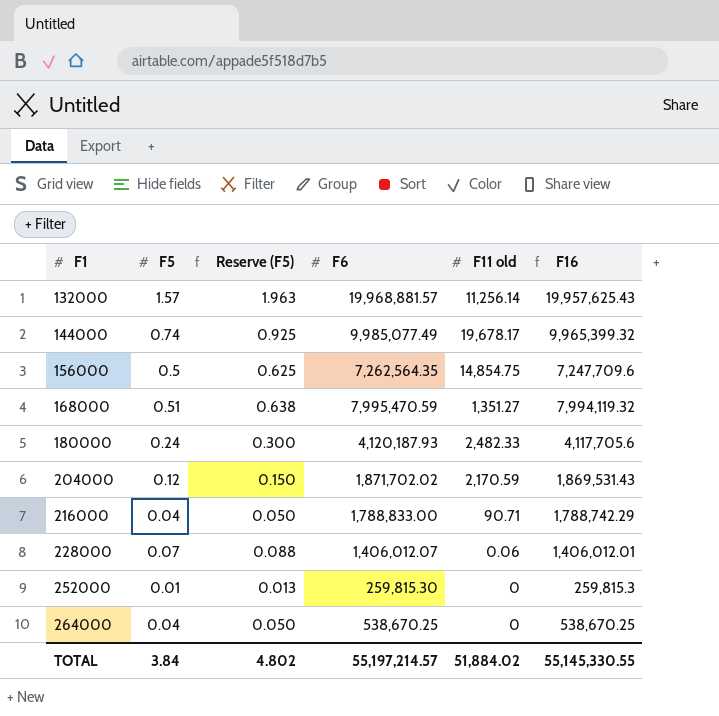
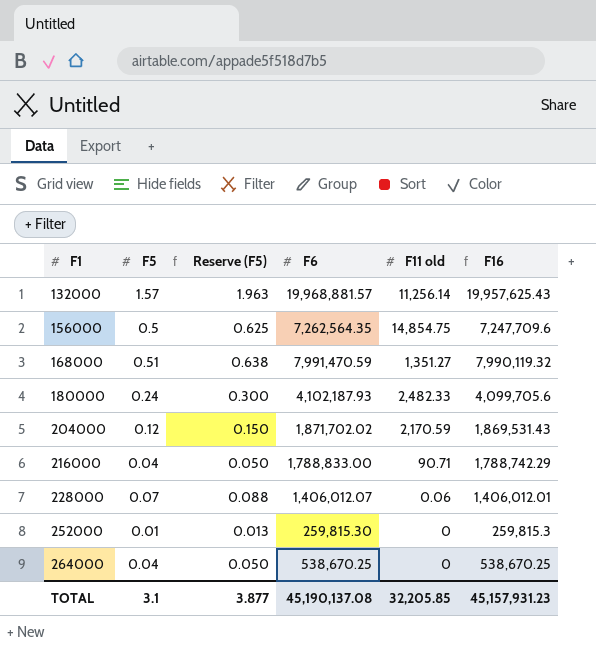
row 144000: 0.74 | 0.925 | 9,985,077.49 | 19,678.17 | 9,965,399.32 -> none
168000 | F6: 7,995,470.59 -> 7,991,470.59
168000 | F16: 7,994,119.32 -> 7,990,119.32
180000 | F6: 4,120,187.93 -> 4,102,187.93
180000 | F16: 4,117,705.6 -> 4,099,705.6
TOTAL | F5: 3.84 -> 3.1
TOTAL | Reserve (F5): 4.802 -> 3.877
TOTAL | F6: 55,197,214.57 -> 45,190,137.08
TOTAL | F11 old: 51,884.02 -> 32,205.85
TOTAL | F16: 55,145,330.55 -> 45,157,931.23

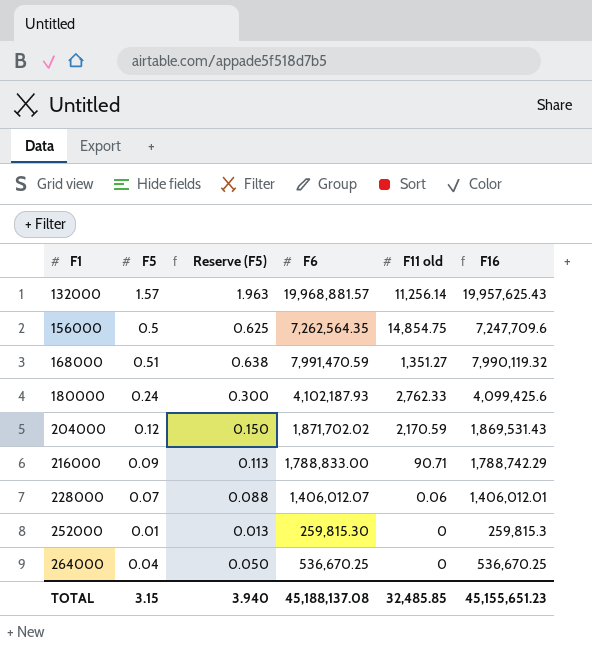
180000 | F11 old: 2,482.33 -> 2,762.33
180000 | F16: 4,099,705.6 -> 4,099,425.6
216000 | F5: 0.04 -> 0.09
216000 | Reserve (F5): 0.050 -> 0.113
264000 | F6: 538,670.25 -> 536,670.25
264000 | F16: 538,670.25 -> 536,670.25
TOTAL | F5: 3.1 -> 3.15
TOTAL | Reserve (F5): 3.877 -> 3.940
TOTAL | F6: 45,190,137.08 -> 45,188,137.08
TOTAL | F11 old: 32,205.85 -> 32,485.85
TOTAL | F16: 45,157,931.23 -> 45,155,651.23

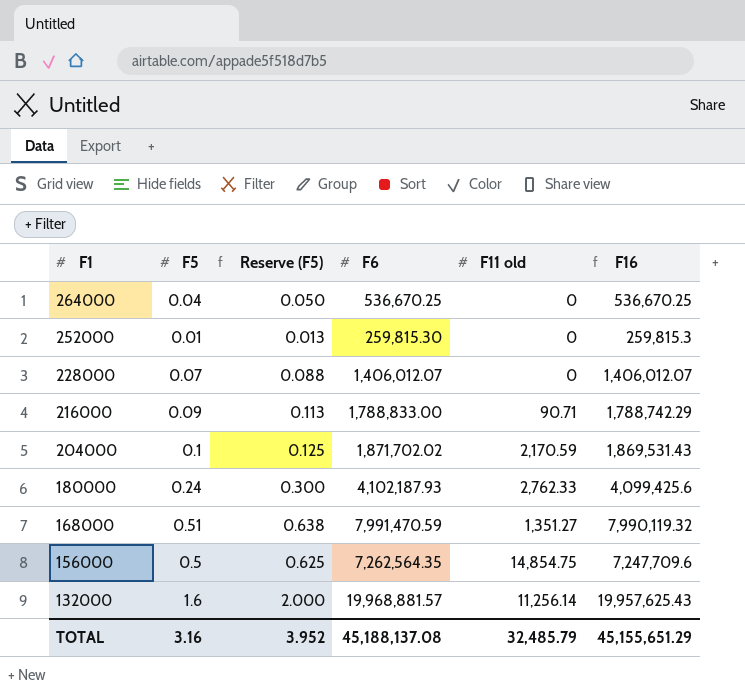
row order: F1 ascending -> F1 descending
228000 | F11 old: 0.06 -> 0
228000 | F16: 1,406,012.01 -> 1,406,012.07
204000 | F5: 0.12 -> 0.1
204000 | Reserve (F5): 0.150 -> 0.125
132000 | F5: 1.57 -> 1.6
132000 | Reserve (F5): 1.963 -> 2.000
TOTAL | F5: 3.15 -> 3.16
TOTAL | Reserve (F5): 3.940 -> 3.952
TOTAL | F11 old: 32,485.85 -> 32,485.79
TOTAL | F16: 45,155,651.23 -> 45,155,651.29

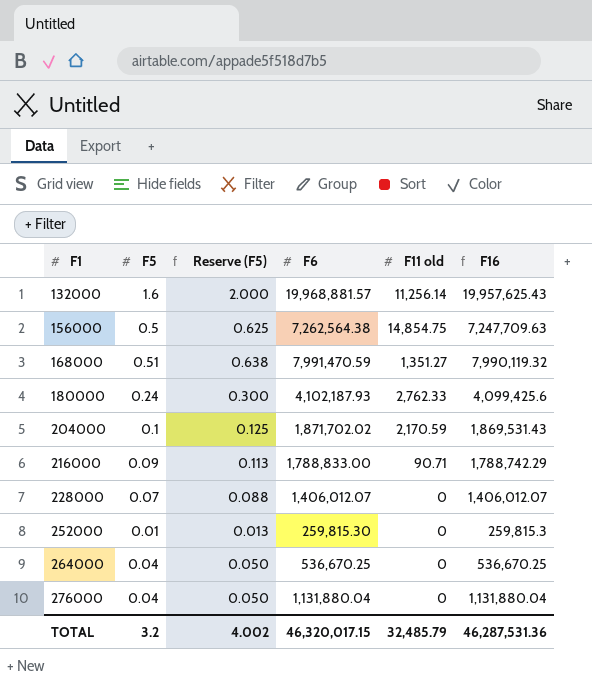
row order: F1 descending -> F1 ascending
156000 | F6: 7,262,564.35 -> 7,262,564.38
156000 | F16: 7,247,709.6 -> 7,247,709.63
row 276000: none -> 0.04 | 0.050 | 1,131,880.04 | 0 | 1,131,880.04
TOTAL | F5: 3.16 -> 3.2
TOTAL | Reserve (F5): 3.952 -> 4.002
TOTAL | F6: 45,188,137.08 -> 46,320,017.15
TOTAL | F16: 45,155,651.29 -> 46,287,531.36

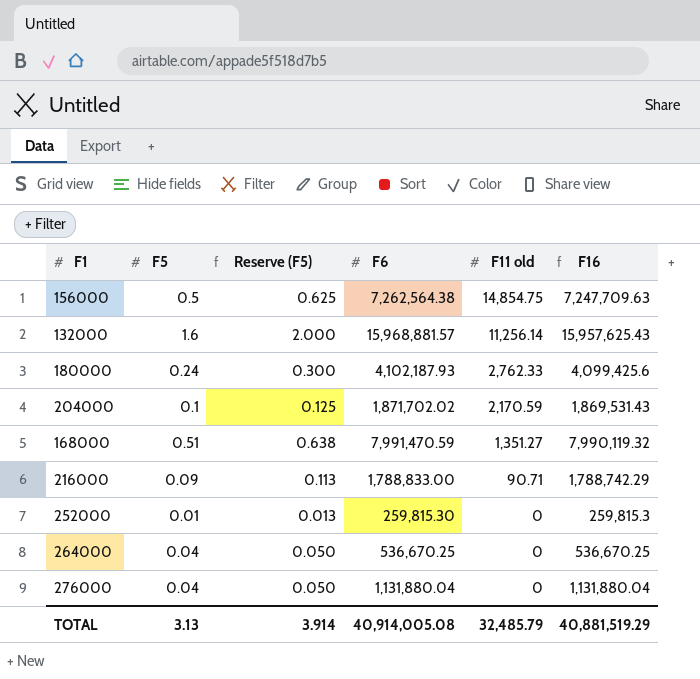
row order: F1 ascending -> F11 old descending
row 228000: 0.07 | 0.088 | 1,406,012.07 | 0 | 1,406,012.07 -> none
132000 | F6: 19,968,881.57 -> 15,968,881.57
132000 | F16: 19,957,625.43 -> 15,957,625.43
TOTAL | F5: 3.2 -> 3.13
TOTAL | Reserve (F5): 4.002 -> 3.914
TOTAL | F6: 46,320,017.15 -> 40,914,005.08
TOTAL | F16: 46,287,531.36 -> 40,881,519.29

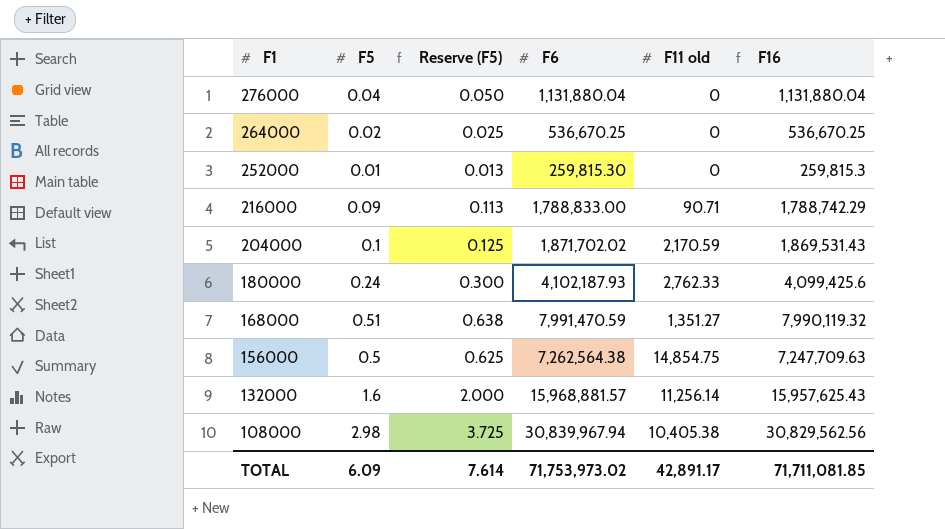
row order: F11 old descending -> F1 descending
264000 | F5: 0.04 -> 0.02
264000 | Reserve (F5): 0.050 -> 0.025
row 108000: none -> 2.98 | 3.725 | 30,839,967.94 | 10,405.38 | 30,829,562.56
TOTAL | F5: 3.13 -> 6.09
TOTAL | Reserve (F5): 3.914 -> 7.614
TOTAL | F6: 40,914,005.08 -> 71,753,973.02
TOTAL | F11 old: 32,485.79 -> 42,891.17
TOTAL | F16: 40,881,519.29 -> 71,711,081.85

